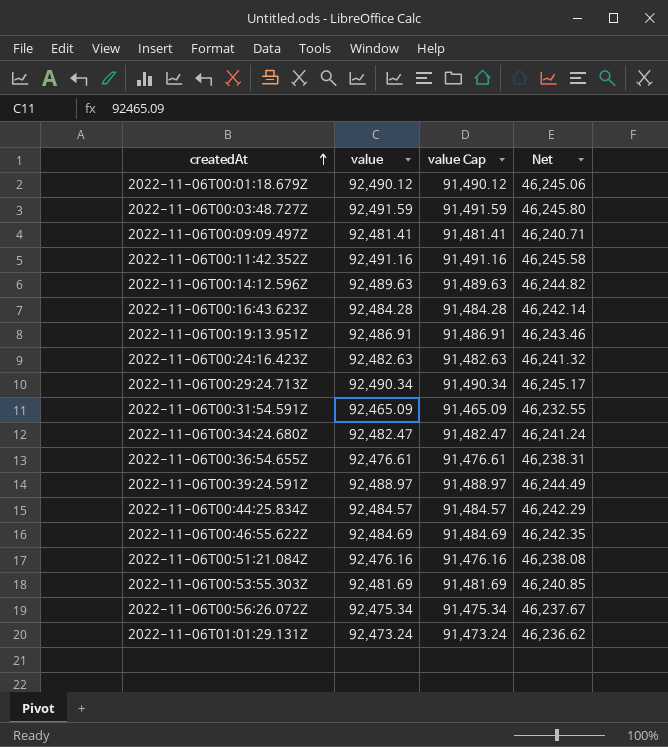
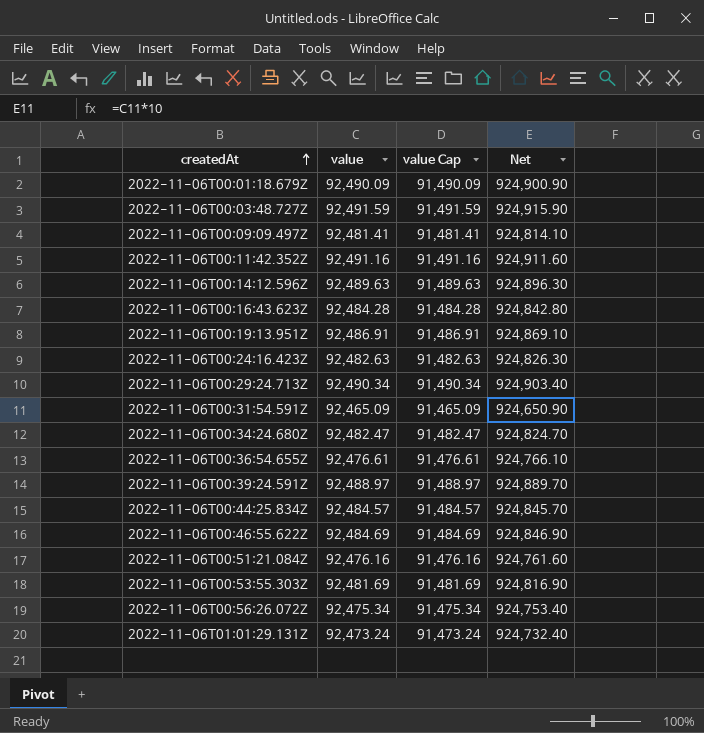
column Net | formula: [value] * 0.5 -> [value] * 10
2022-11-06T00:01:18.679Z | value: 92,490.12 -> 92,490.09
2022-11-06T00:01:18.679Z | value Cap: 91,490.12 -> 91,490.09

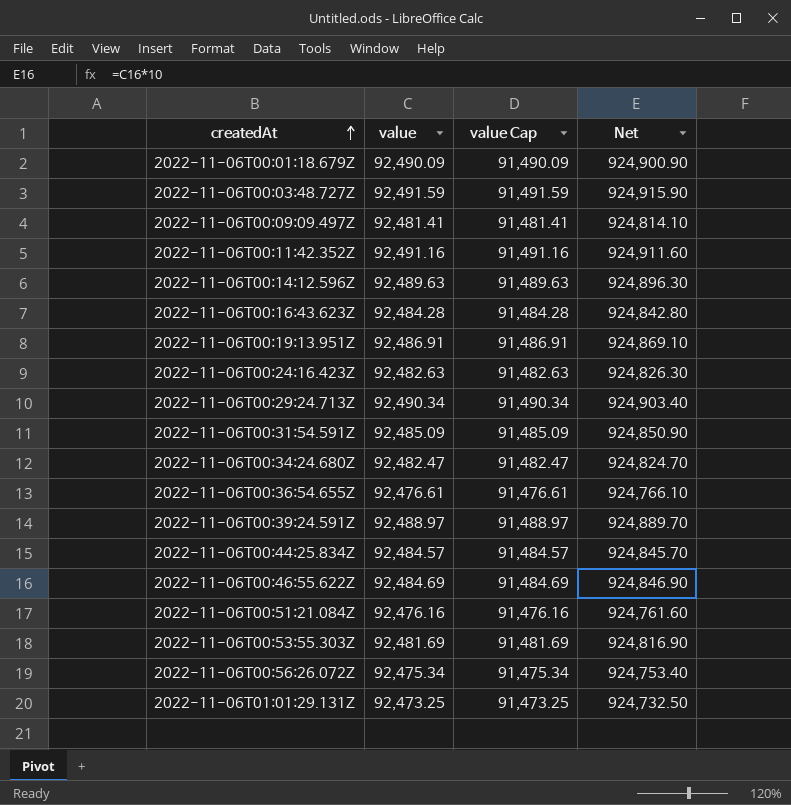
2022-11-06T00:31:54.591Z | value: 92,465.09 -> 92,485.09
2022-11-06T00:31:54.591Z | value Cap: 91,465.09 -> 91,485.09
2022-11-06T00:31:54.591Z | Net: 924,650.90 -> 924,850.90
2022-11-06T01:01:29.131Z | value: 92,473.24 -> 92,473.25
2022-11-06T01:01:29.131Z | value Cap: 91,473.24 -> 91,473.25
2022-11-06T01:01:29.131Z | Net: 924,732.40 -> 924,732.50

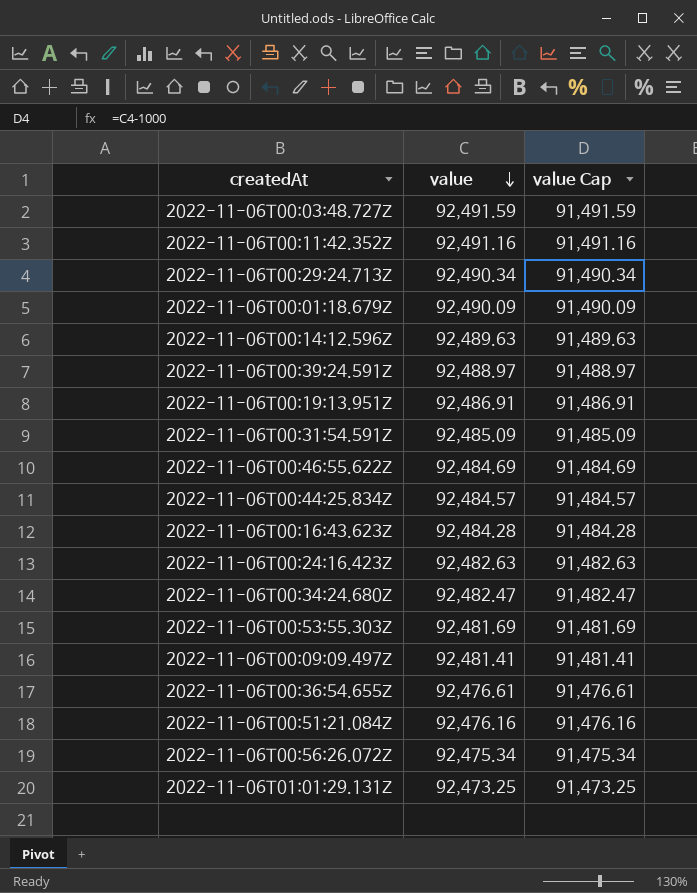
row order: createdAt ascending -> value descending
column Net | formula: [value] * 10 -> none

